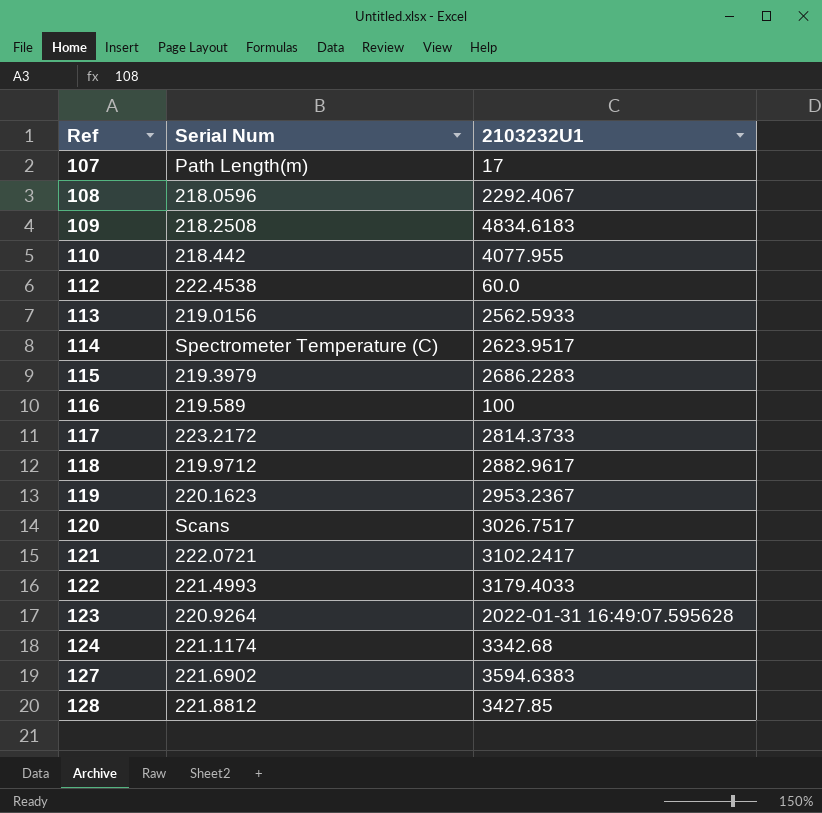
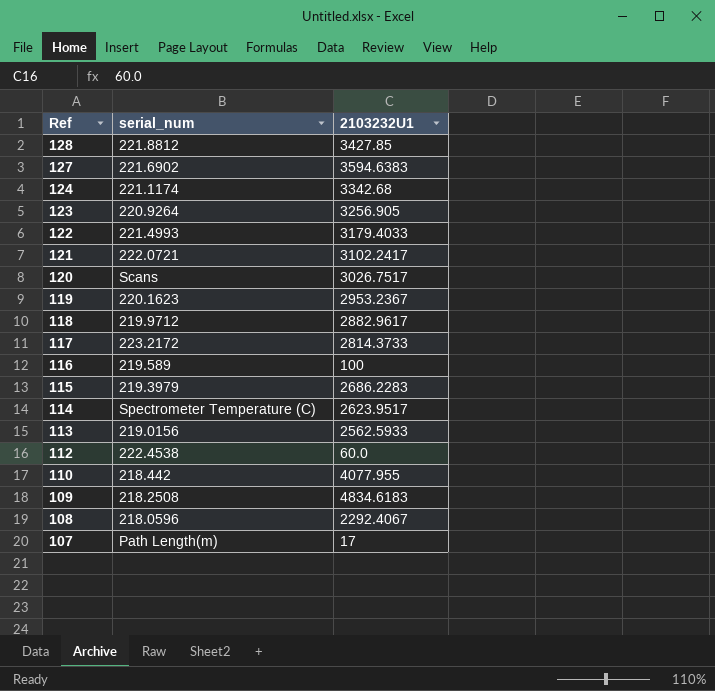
row order: Ref ascending -> Ref descending
column name: Serial Num -> serial_num
123 | 2103232U1: 2022-01-31 16:49:07.595628 -> 3256.905

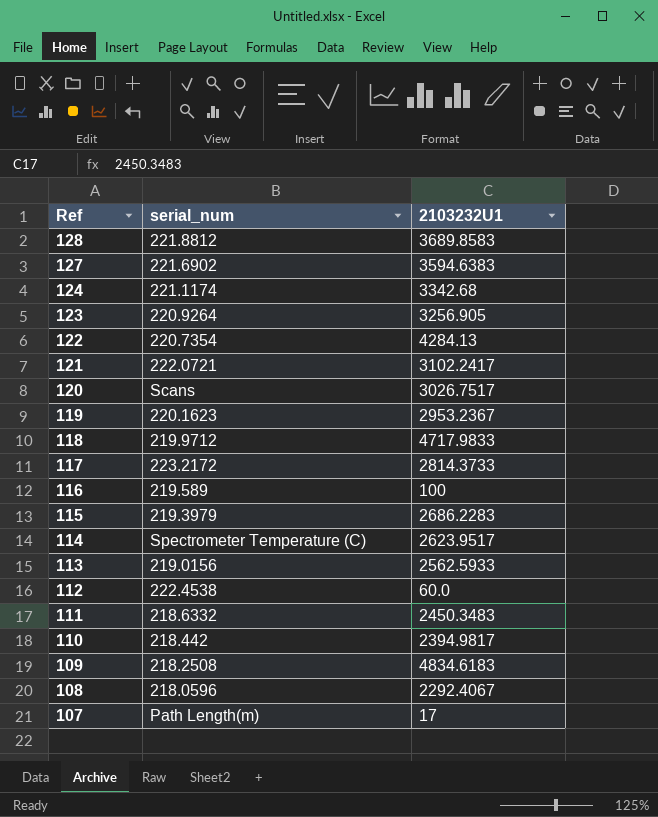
128 | 2103232U1: 3427.85 -> 3689.8583
122 | serial_num: 221.4993 -> 220.7354
122 | 2103232U1: 3179.4033 -> 4284.13
118 | 2103232U1: 2882.9617 -> 4717.9833
row 111: none -> 218.6332 | 2450.3483
110 | 2103232U1: 4077.955 -> 2394.9817

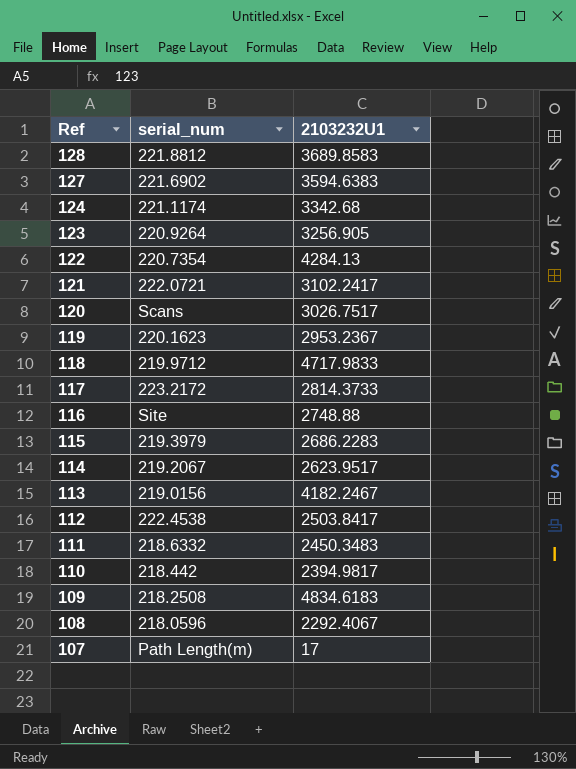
116 | serial_num: 219.589 -> Site
116 | 2103232U1: 100 -> 2748.88
114 | serial_num: Spectrometer Temperature (C) -> 219.2067
113 | 2103232U1: 2562.5933 -> 4182.2467
112 | 2103232U1: 60.0 -> 2503.8417

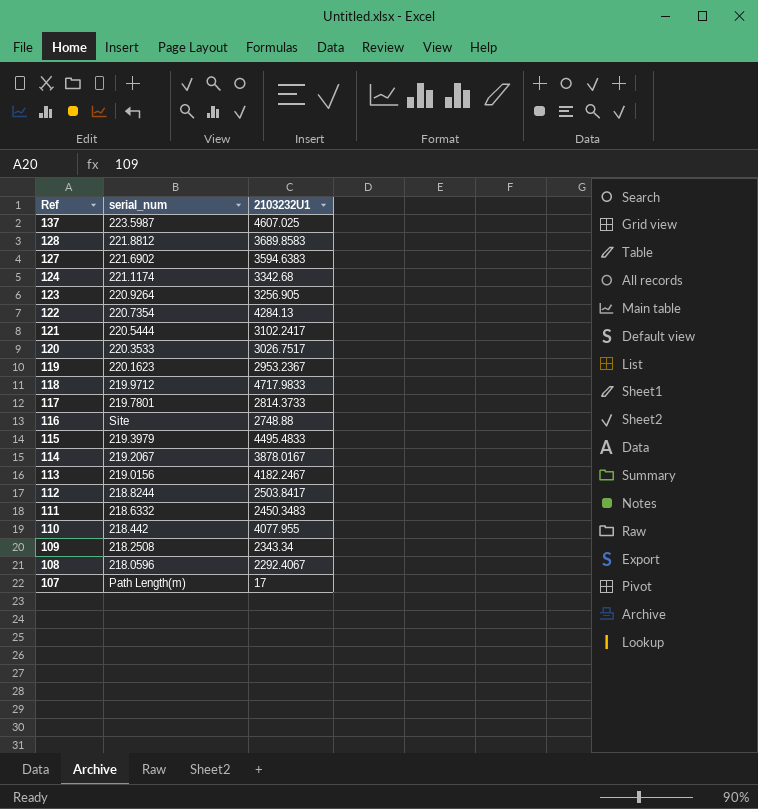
row 137: none -> 223.5987 | 4607.025
121 | serial_num: 222.0721 -> 220.5444
120 | serial_num: Scans -> 220.3533
117 | serial_num: 223.2172 -> 219.7801
115 | 2103232U1: 2686.2283 -> 4495.4833
114 | 2103232U1: 2623.9517 -> 3878.0167
112 | serial_num: 222.4538 -> 218.8244
110 | 2103232U1: 2394.9817 -> 4077.955
109 | 2103232U1: 4834.6183 -> 2343.34

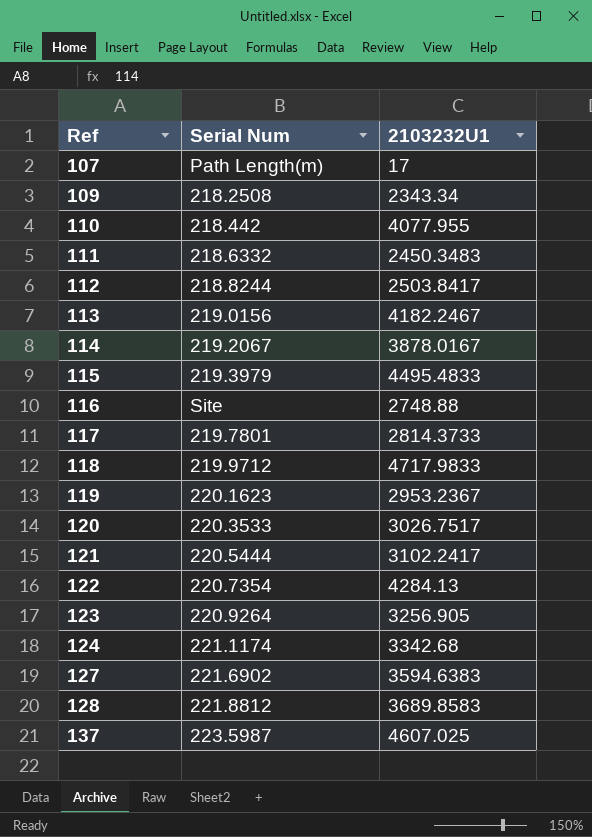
row order: Ref descending -> Ref ascending
column name: serial_num -> Serial Num
row 108: 218.0596 | 2292.4067 -> none

